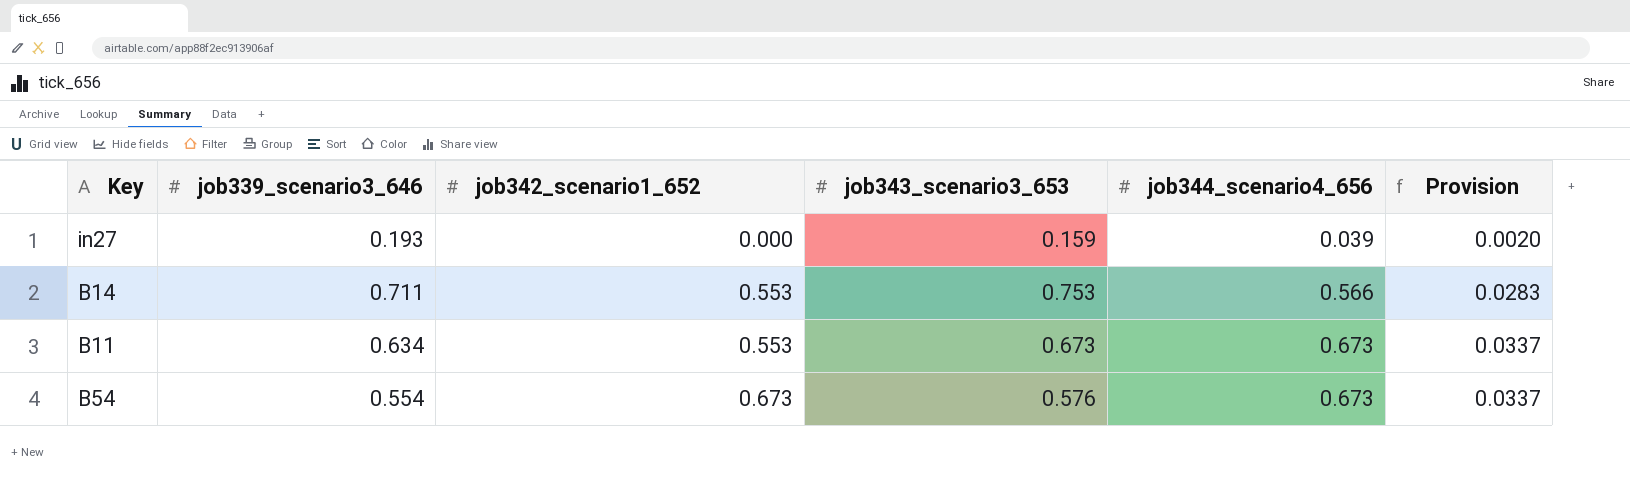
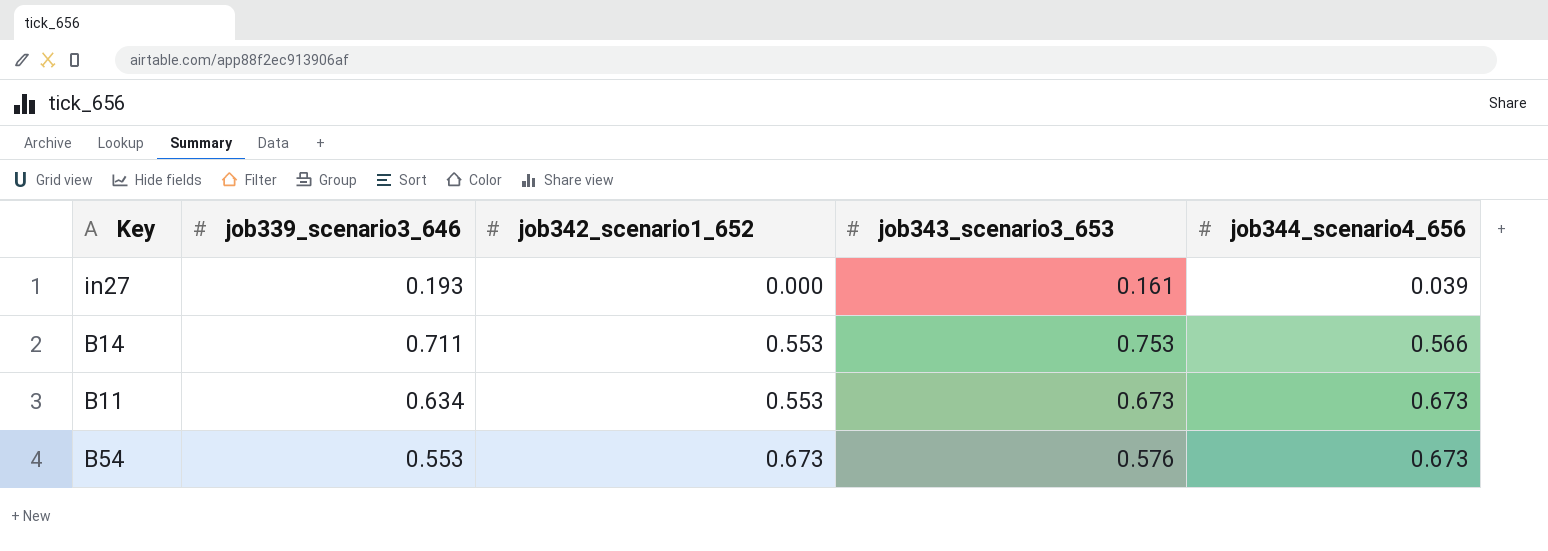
column Provision | formula: [job344_scenario4_656] * 0.05 -> none
in27 | job343_scenario3_653: 0.159 -> 0.161
B54 | job339_scenario3_646: 0.554 -> 0.553

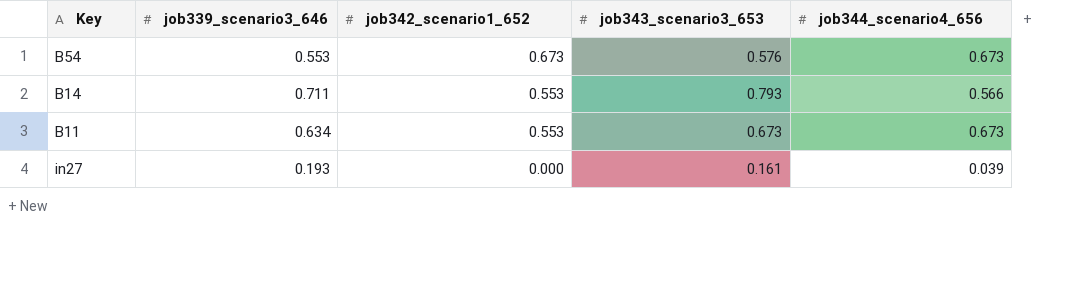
row order: job342_scenario1_652 ascending -> job342_scenario1_652 descending
B14 | job343_scenario3_653: 0.753 -> 0.793

